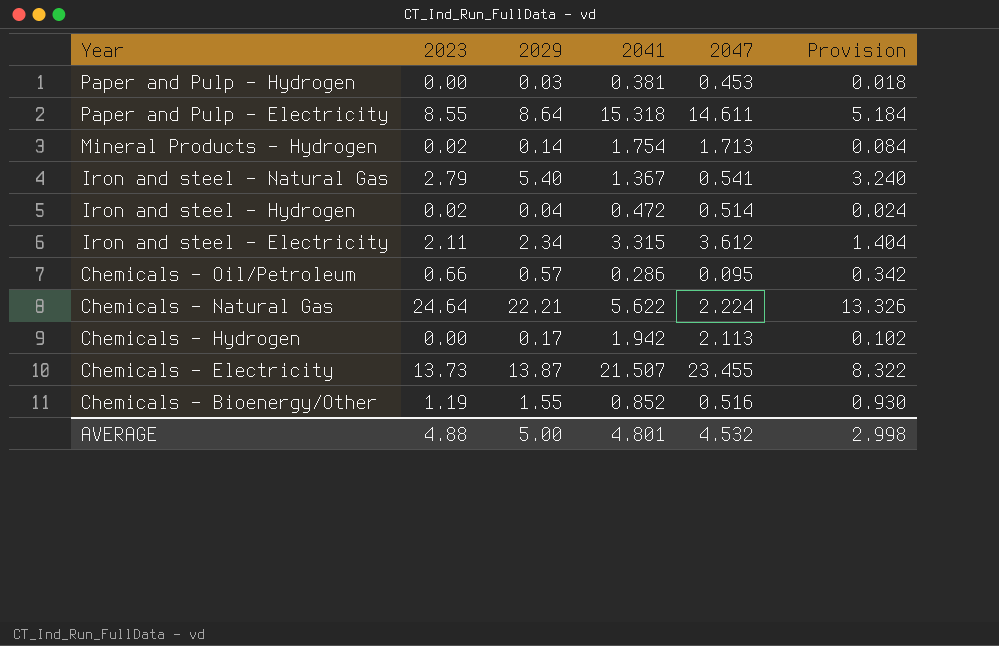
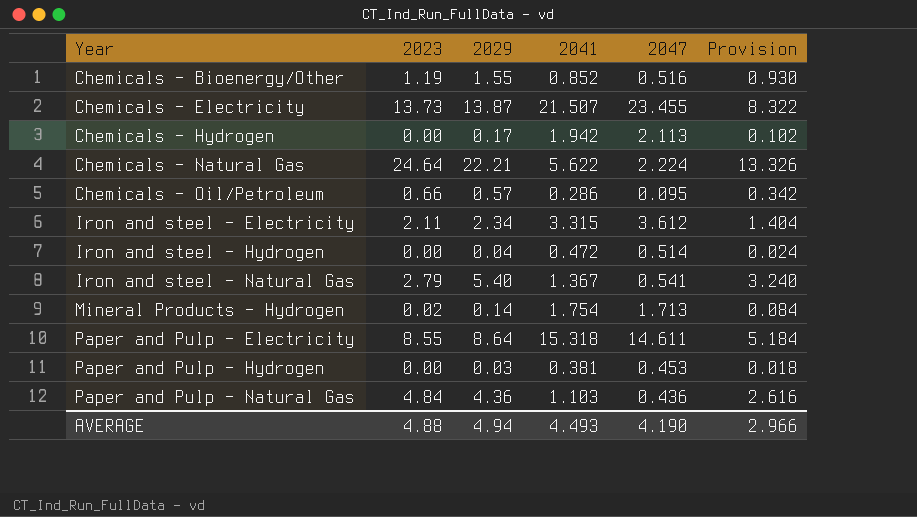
row order: Year descending -> Year ascending
Iron and steel - Hydrogen | 2023: 0.02 -> 0.00
row Paper and Pulp - Natural Gas: none -> 4.84 | 4.36 | 1.103 | 0.436 | 2.616
AVERAGE | 2029: 5.00 -> 4.94
AVERAGE | 2041: 4.801 -> 4.493
AVERAGE | 2047: 4.532 -> 4.190
AVERAGE | Provision: 2.998 -> 2.966

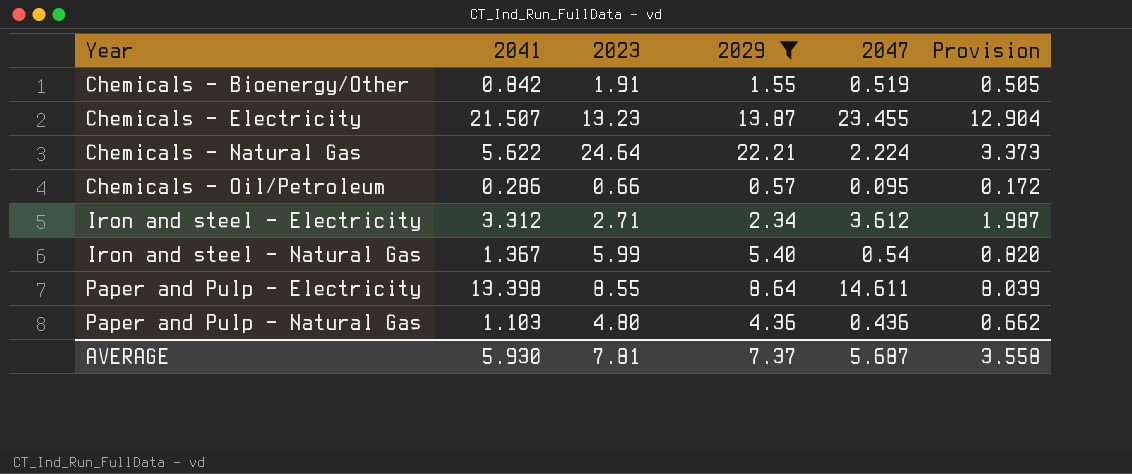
filter: none -> 2029 >= 0.57
column 2041 | position: 4 -> 2
column Provision | formula: [2029] * 0.6 -> [2041] * 0.6
Chemicals - Bioenergy/Other | 2041: 0.852 -> 0.842
Chemicals - Bioenergy/Other | 2023: 1.19 -> 1.91
Chemicals - Bioenergy/Other | 2047: 0.516 -> 0.519
Chemicals - Electricity | 2023: 13.73 -> 13.23
Iron and steel - Electricity | 2041: 3.315 -> 3.312
Iron and steel - Electricity | 2023: 2.11 -> 2.71
Iron and steel - Natural Gas | 2023: 2.79 -> 5.99
Iron and steel - Natural Gas | 2047: 0.541 -> 0.54
Paper and Pulp - Electricity | 2041: 15.318 -> 13.398
Paper and Pulp - Natural Gas | 2023: 4.84 -> 4.80
AVERAGE | 2041: 4.493 -> 5.930
AVERAGE | 2023: 4.88 -> 7.81
AVERAGE | 2029: 4.94 -> 7.37
AVERAGE | 2047: 4.190 -> 5.687
AVERAGE | Provision: 2.966 -> 3.558

